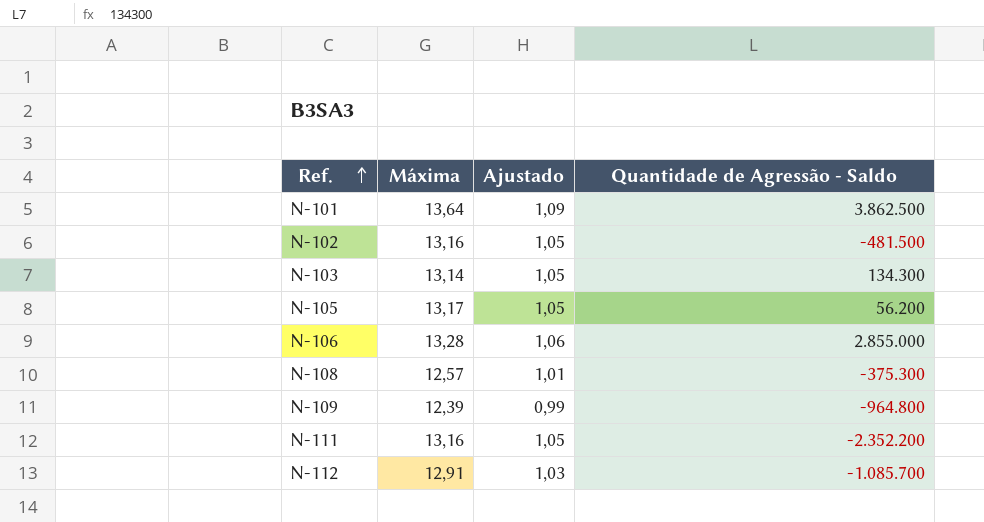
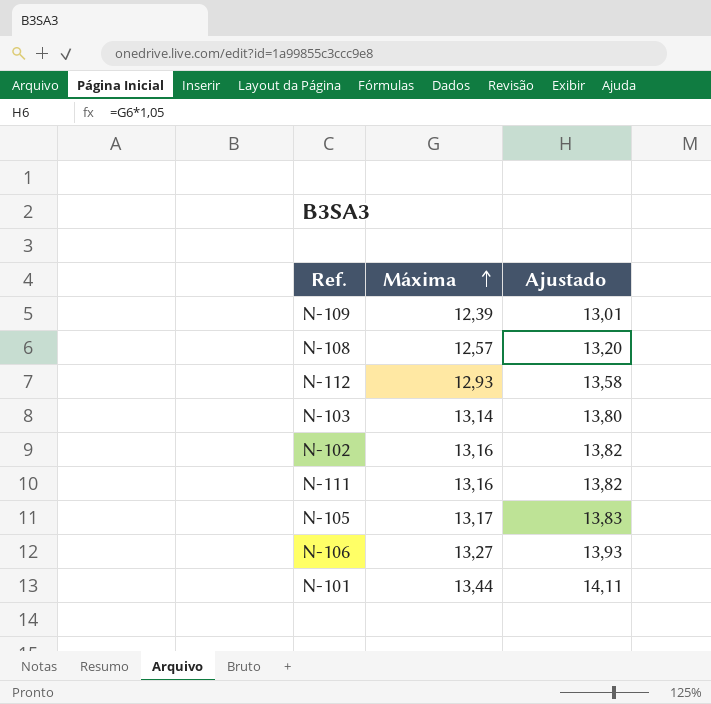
row order: Ref. ascending -> Máxima ascending
column Quantidade de Agressão - Saldo | position: 4 -> none
column Ajustado | formula: [Máxima] * 0,08 -> [Máxima] * 1,05
N-112 | Máxima: 12,91 -> 12,93
N-106 | Máxima: 13,28 -> 13,27
N-101 | Máxima: 13,64 -> 13,44

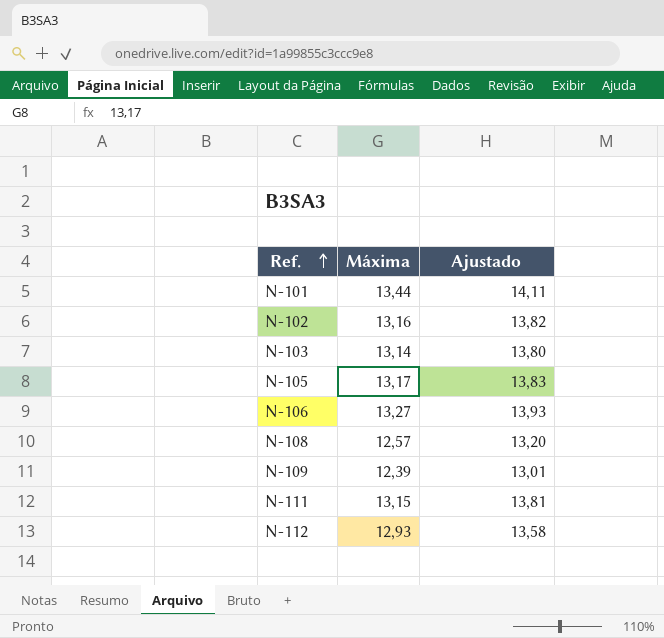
row order: Máxima ascending -> Ref. ascending
N-111 | Máxima: 13,16 -> 13,15
N-111 | Ajustado: 13,82 -> 13,81

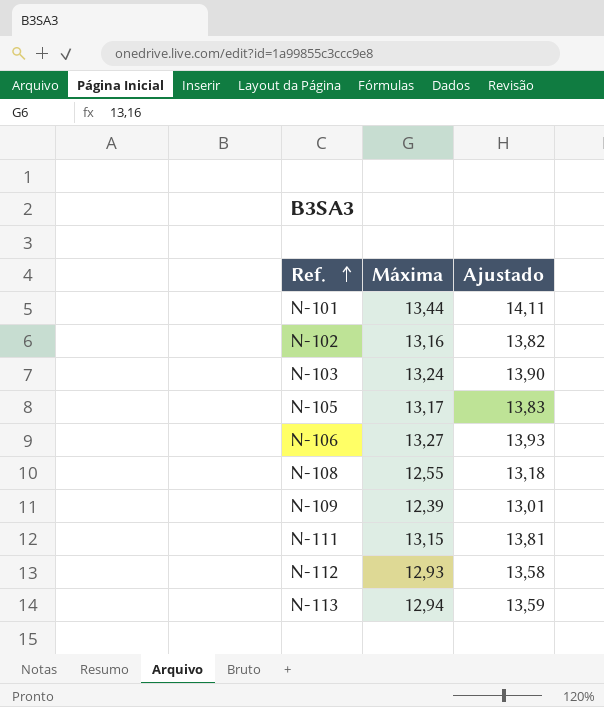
N-103 | Máxima: 13,14 -> 13,24
N-103 | Ajustado: 13,80 -> 13,90
N-108 | Máxima: 12,57 -> 12,55
N-108 | Ajustado: 13,20 -> 13,18
row N-113: none -> 12,94 | 13,59

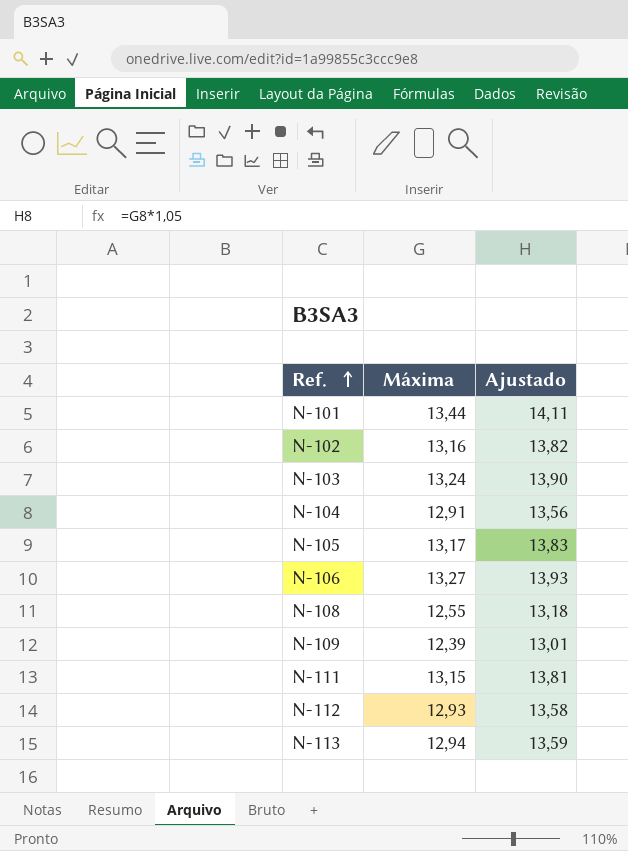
row N-104: none -> 12,91 | 13,56

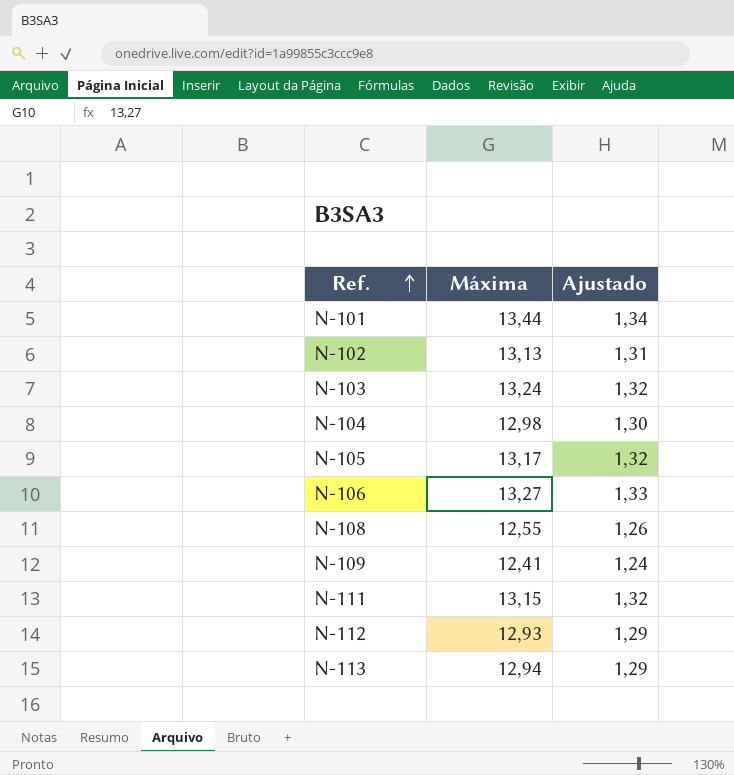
column Ajustado | formula: [Máxima] * 1,05 -> [Máxima] * 0,1
N-102 | Máxima: 13,16 -> 13,13
N-104 | Máxima: 12,91 -> 12,98
N-109 | Máxima: 12,39 -> 12,41

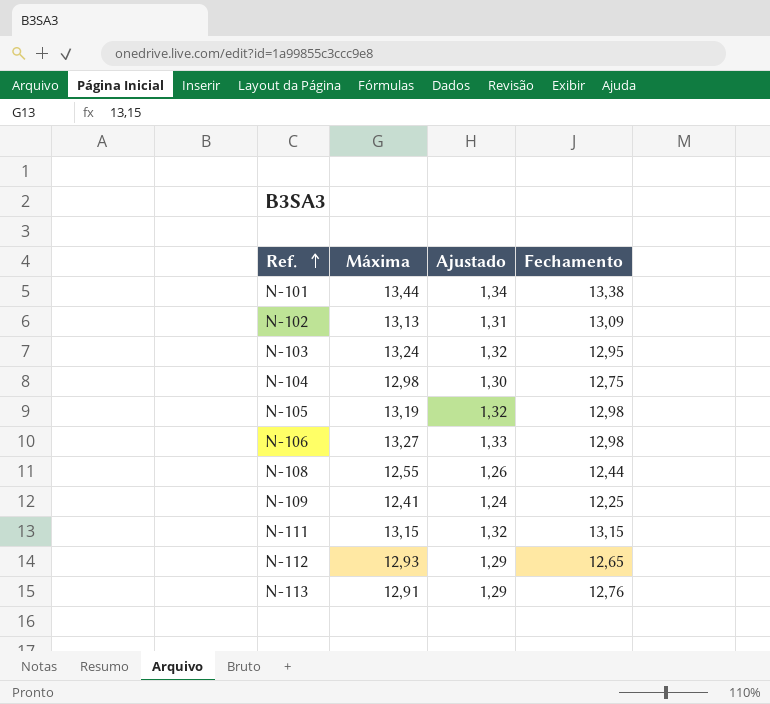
column Fechamento | position: none -> 4
N-105 | Máxima: 13,17 -> 13,19
N-113 | Máxima: 12,94 -> 12,91

